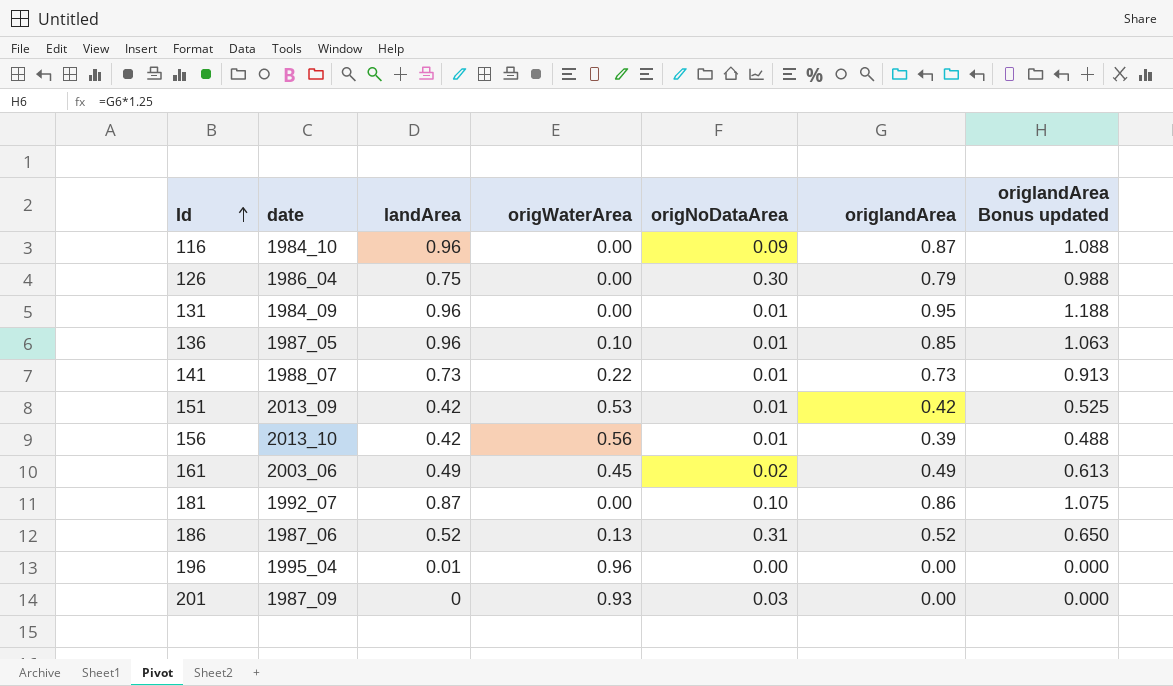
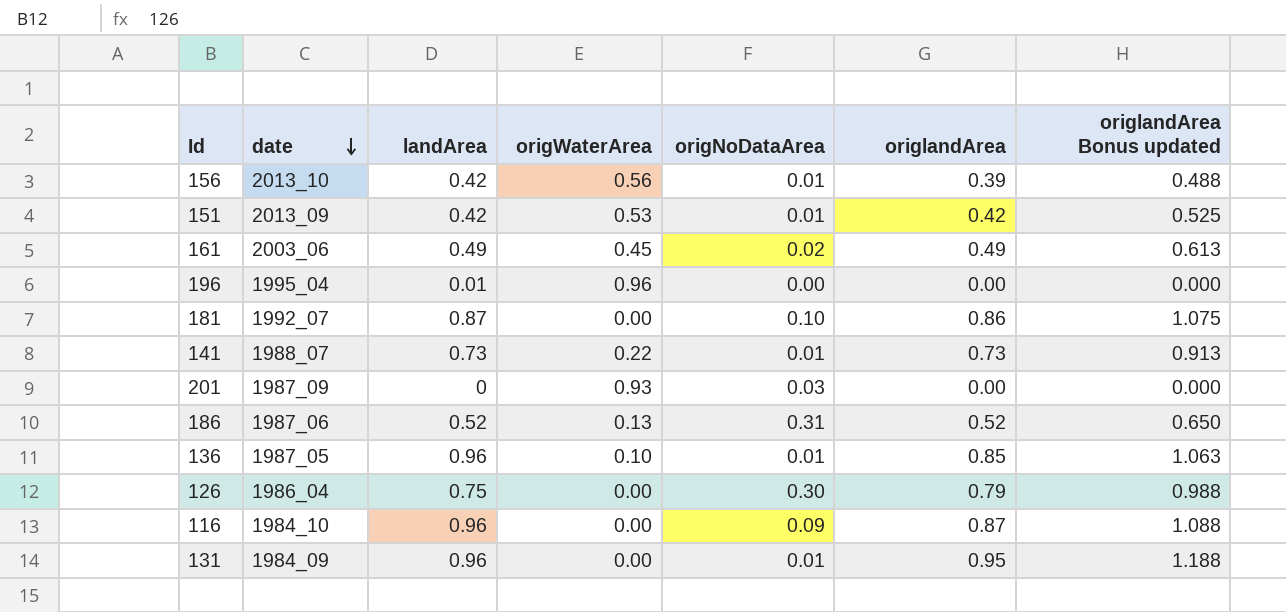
row order: Id ascending -> date descending

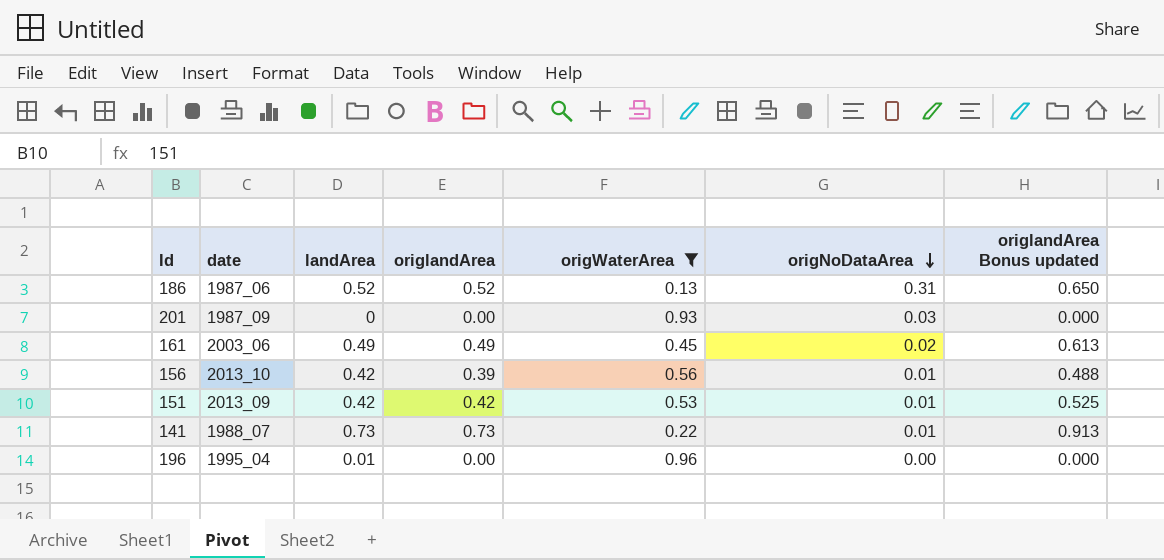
filter: none -> origWaterArea >= 0.13
row order: date descending -> origNoDataArea descending
column origlandArea | position: 6 -> 4

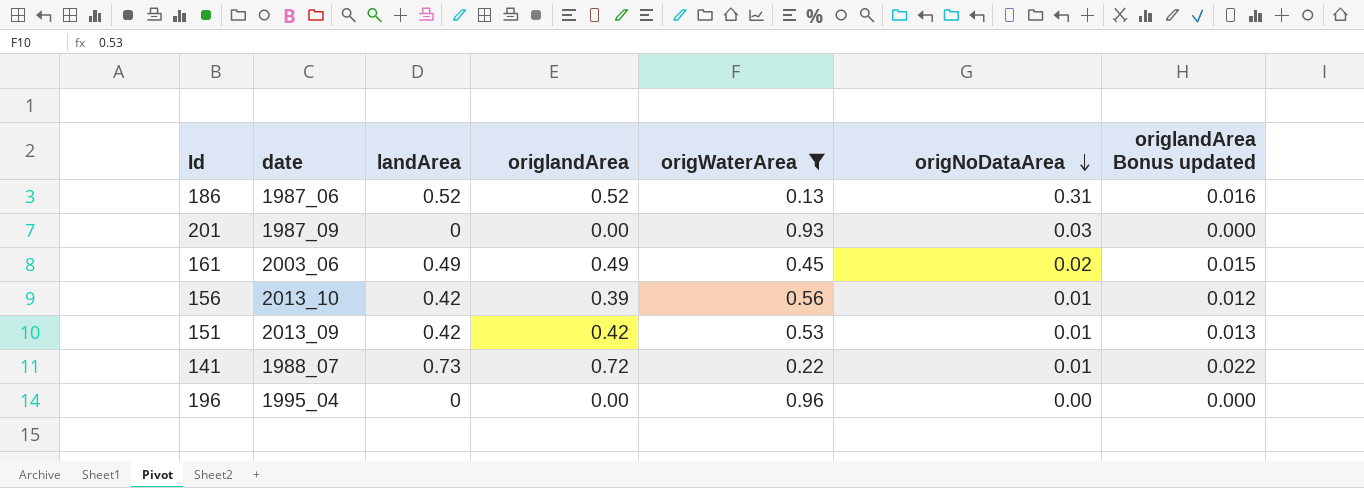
column origlandArea Bonus updated | formula: [origlandArea] * 1.25 -> [origlandArea] * 0.03
141 | origlandArea: 0.73 -> 0.72
196 | landArea: 0.01 -> 0

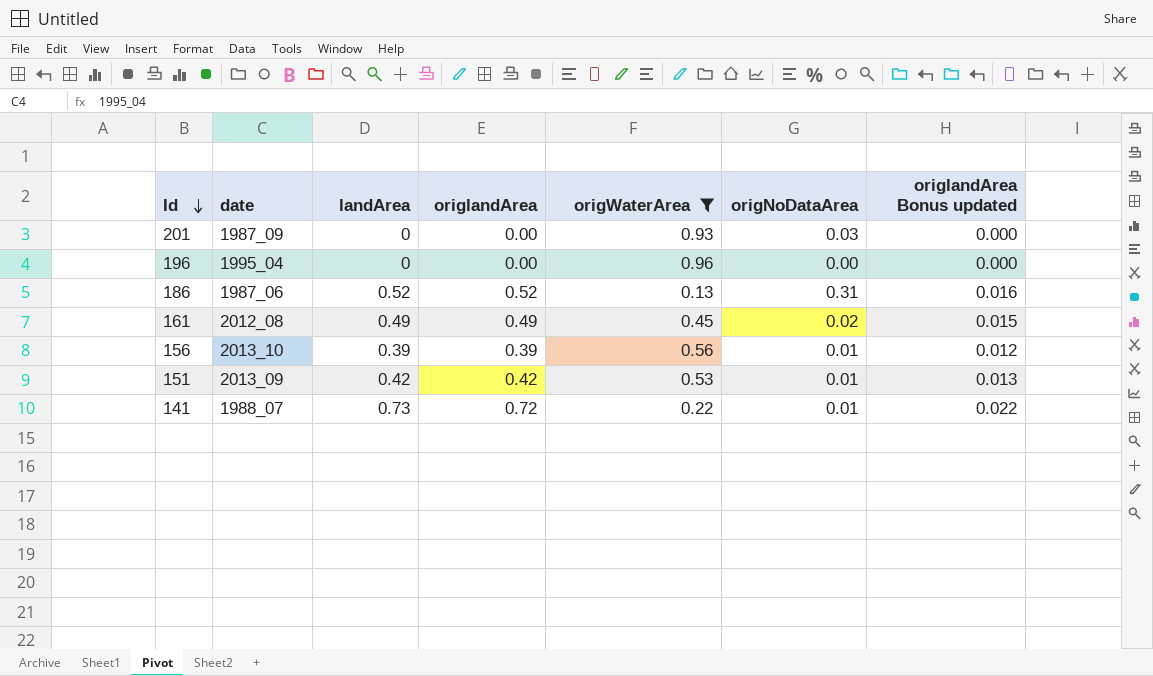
row order: origNoDataArea descending -> Id descending
161 | date: 2003_06 -> 2012_08
156 | landArea: 0.42 -> 0.39

